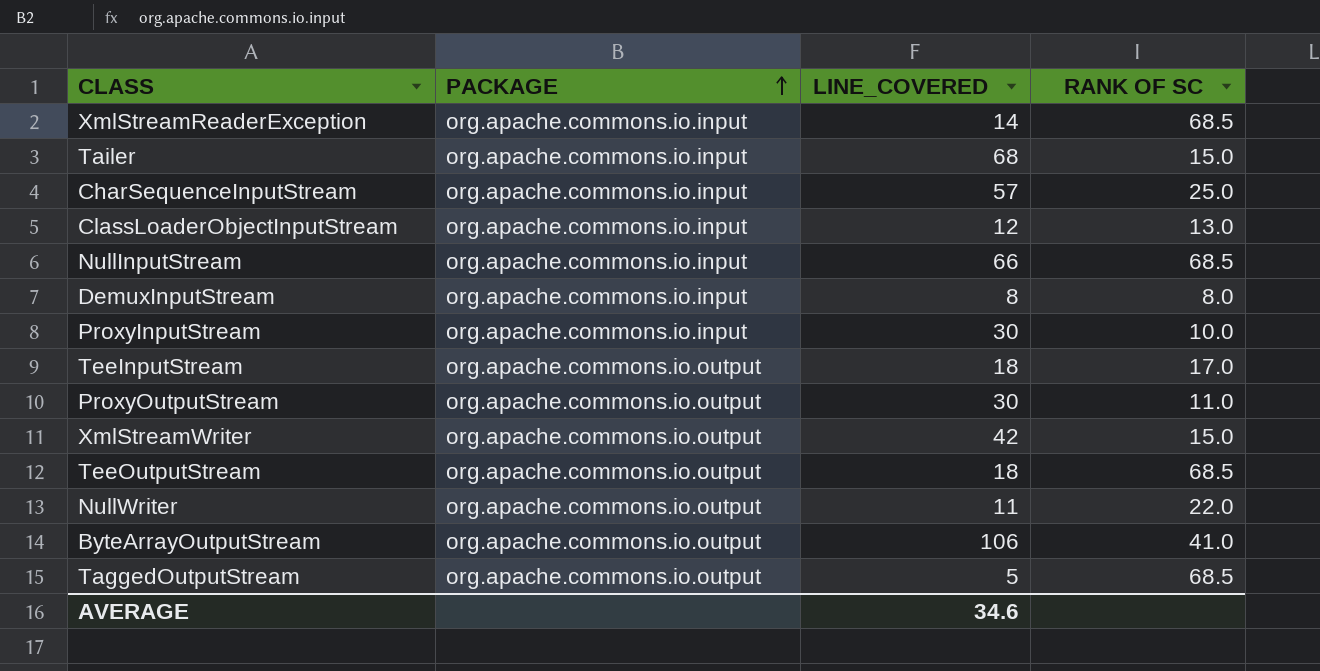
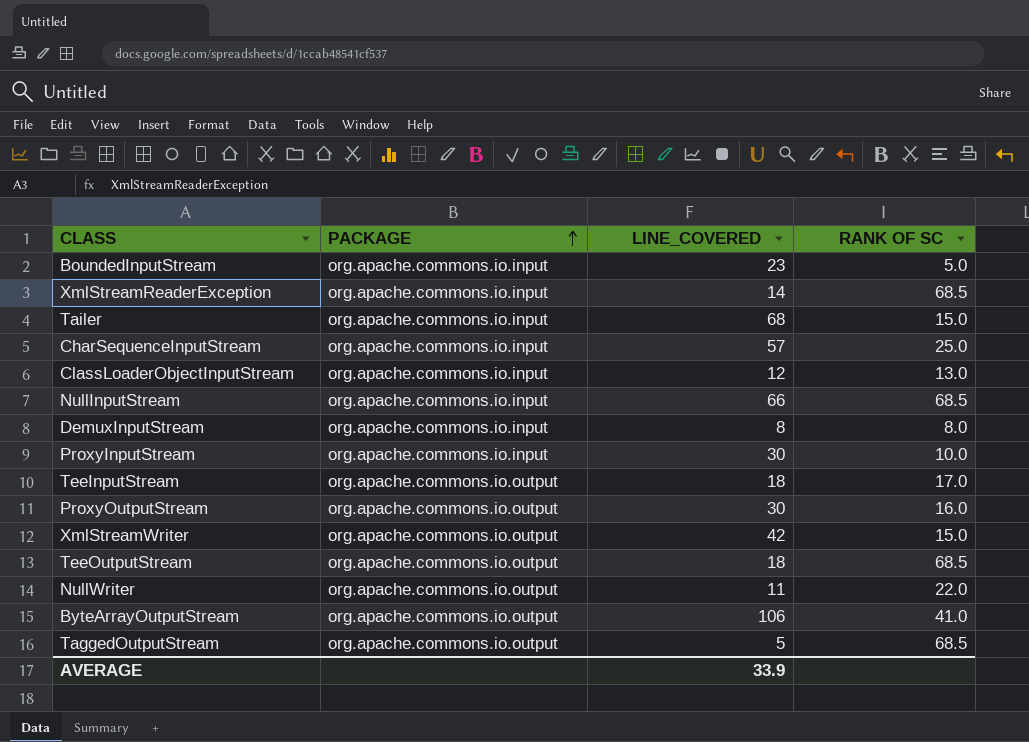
row BoundedInputStream: none -> org.apache.commons.io.input | 23 | 5.0
ProxyOutputStream | RANK OF SC: 11.0 -> 16.0
AVERAGE | LINE_COVERED: 34.6 -> 33.9

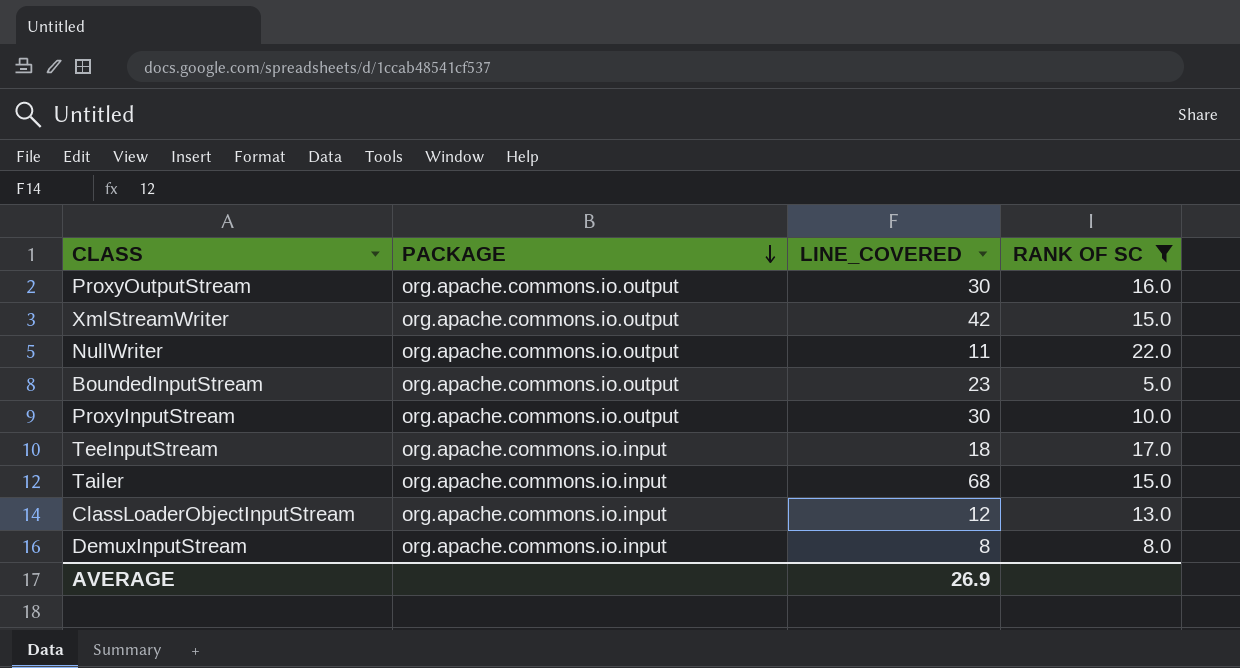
filter: none -> RANK OF SC <= 22.0
row order: PACKAGE ascending -> PACKAGE descending
BoundedInputStream | PACKAGE: org.apache.commons.io.input -> org.apache.commons.io.output
ProxyInputStream | PACKAGE: org.apache.commons.io.input -> org.apache.commons.io.output
TeeInputStream | PACKAGE: org.apache.commons.io.output -> org.apache.commons.io.input
AVERAGE | LINE_COVERED: 33.9 -> 26.9

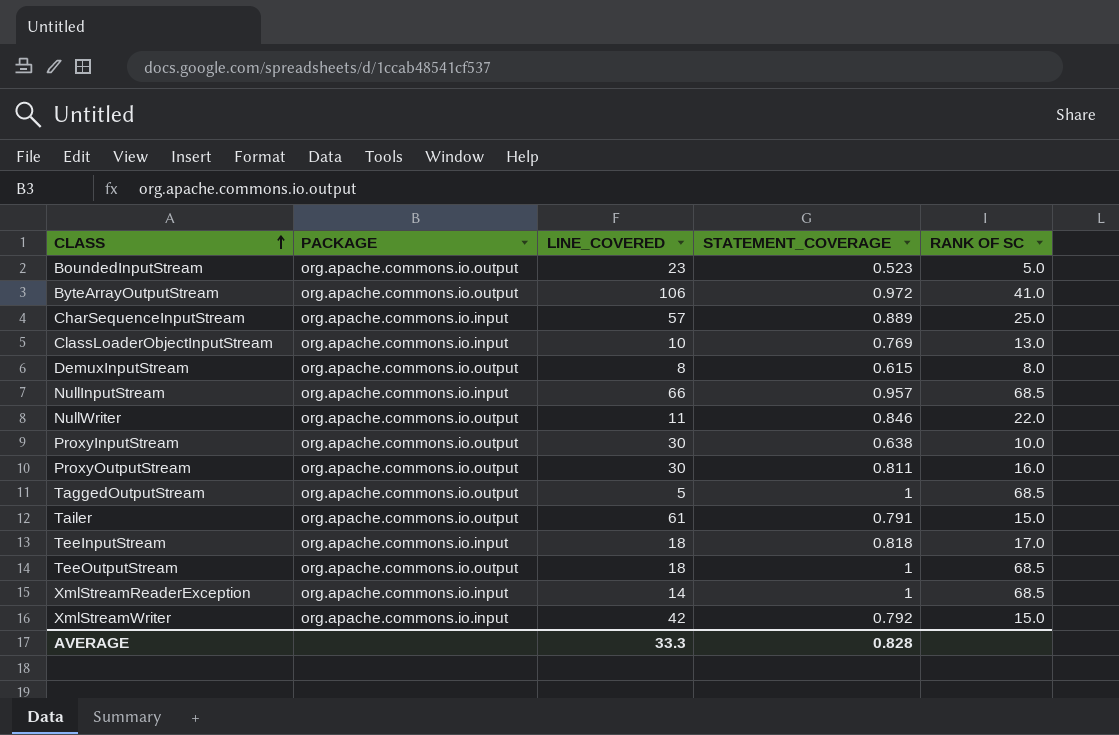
filter: RANK OF SC <= 22.0 -> none
row order: PACKAGE descending -> CLASS ascending
column STATEMENT_COVERAGE | position: none -> 4
ClassLoaderObjectInputStream | LINE_COVERED: 12 -> 10
DemuxInputStream | PACKAGE: org.apache.commons.io.input -> org.apache.commons.io.output
Tailer | PACKAGE: org.apache.commons.io.input -> org.apache.commons.io.output
Tailer | LINE_COVERED: 68 -> 61
XmlStreamWriter | PACKAGE: org.apache.commons.io.output -> org.apache.commons.io.input
AVERAGE | LINE_COVERED: 26.9 -> 33.3

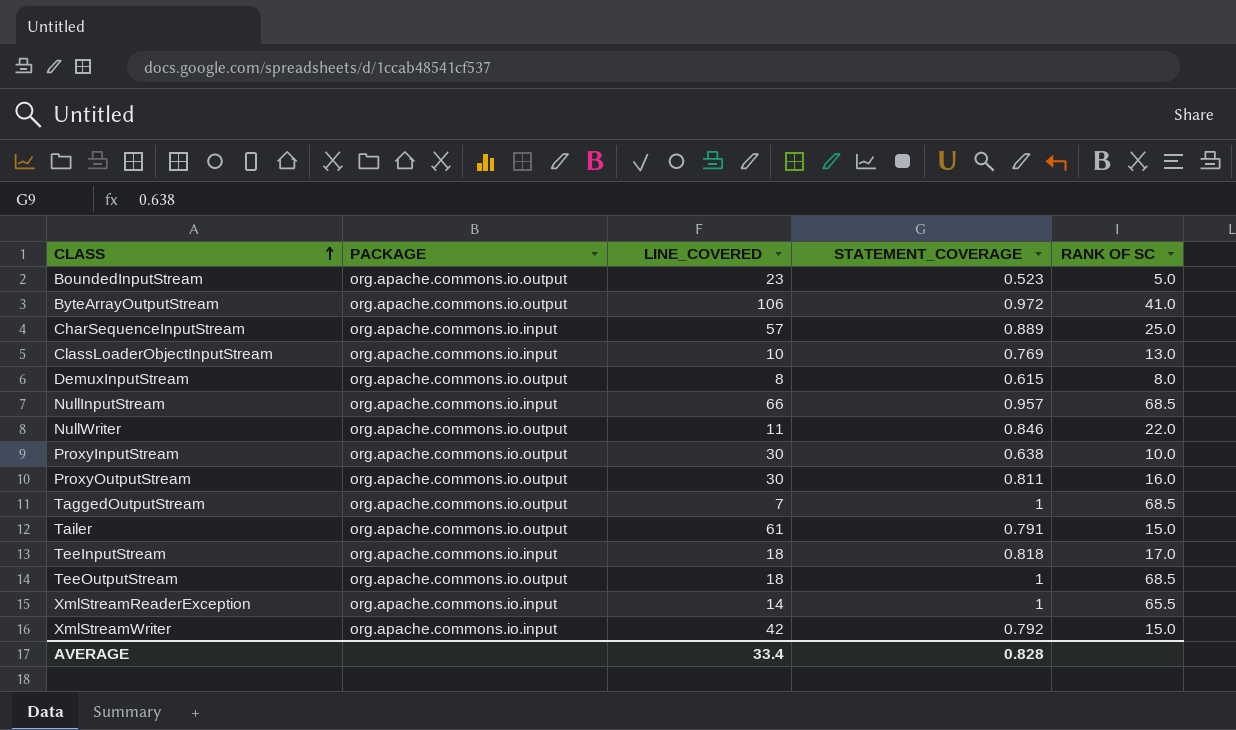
TaggedOutputStream | LINE_COVERED: 5 -> 7
XmlStreamReaderException | RANK OF SC: 68.5 -> 65.5
AVERAGE | LINE_COVERED: 33.3 -> 33.4

